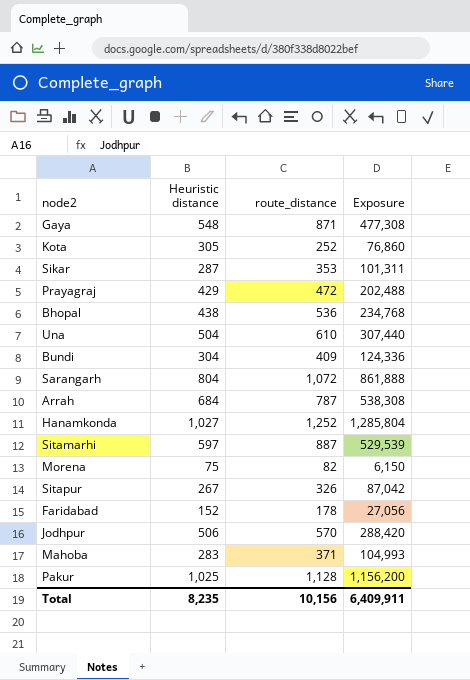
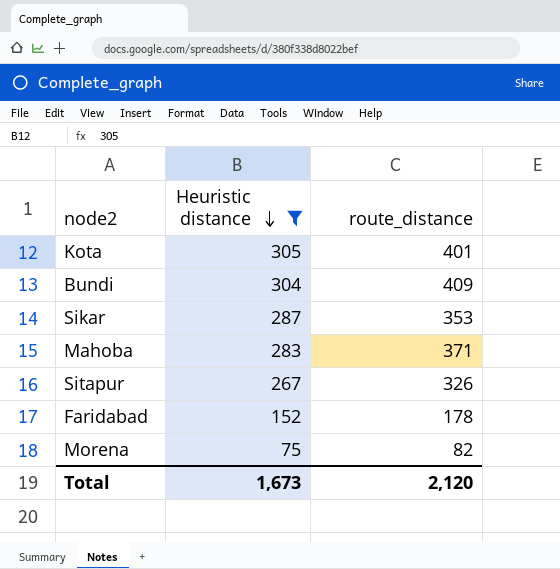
filter: none -> Heuristic distance <= 305
row order: none -> Heuristic distance descending
column Exposure | formula: [Heuristic distance] * [route_distance] -> none
Kota | route_distance: 252 -> 401
Total | Heuristic distance: 8,235 -> 1,673
Total | route_distance: 10,156 -> 2,120

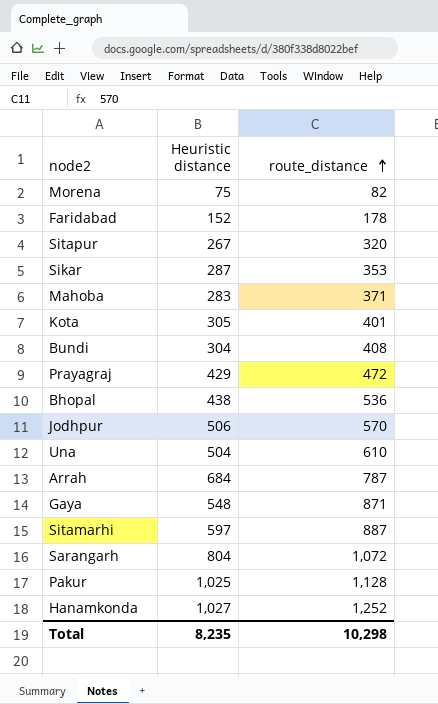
filter: Heuristic distance <= 305 -> none
row order: Heuristic distance descending -> route_distance ascending
Sitapur | route_distance: 326 -> 320
Bundi | route_distance: 409 -> 408
Total | Heuristic distance: 1,673 -> 8,235
Total | route_distance: 2,120 -> 10,298

